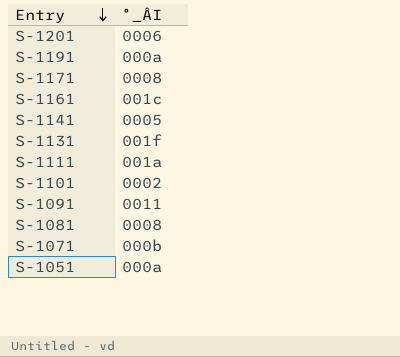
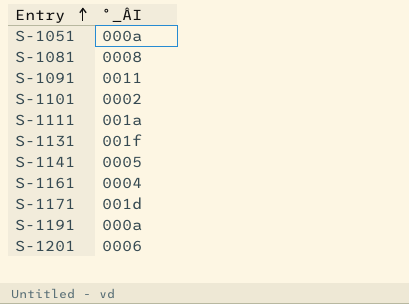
row order: Entry descending -> Entry ascending
row S-1071: 000b -> none
S-1161 | °_ÂI: 001c -> 0004
S-1171 | °_ÂI: 0008 -> 001d

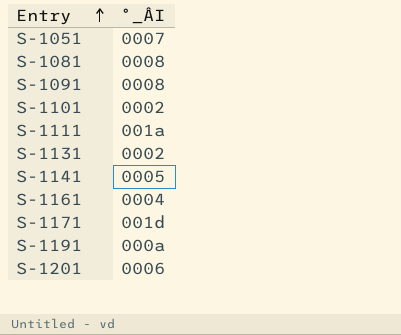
S-1051 | °_ÂI: 000a -> 0007
S-1091 | °_ÂI: 0011 -> 0008
S-1131 | °_ÂI: 001f -> 0002

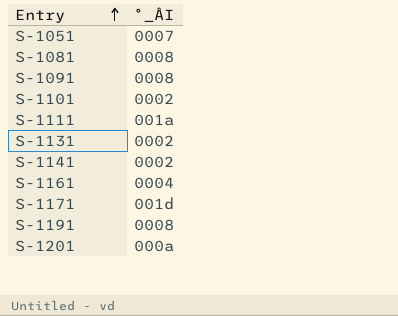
S-1141 | °_ÂI: 0005 -> 0002
S-1191 | °_ÂI: 000a -> 0008
S-1201 | °_ÂI: 0006 -> 000a

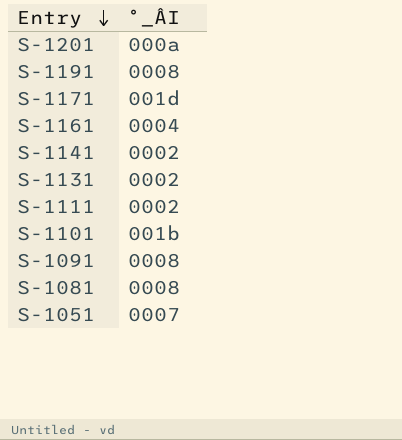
row order: Entry ascending -> Entry descending
S-1111 | °_ÂI: 001a -> 0002
S-1101 | °_ÂI: 0002 -> 001b

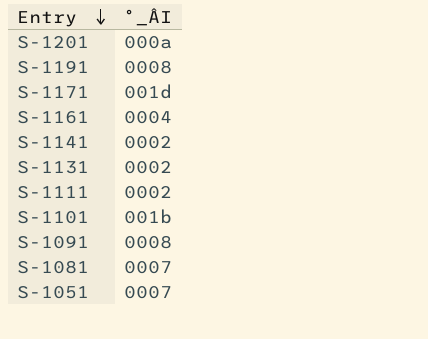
S-1081 | °_ÂI: 0008 -> 0007

